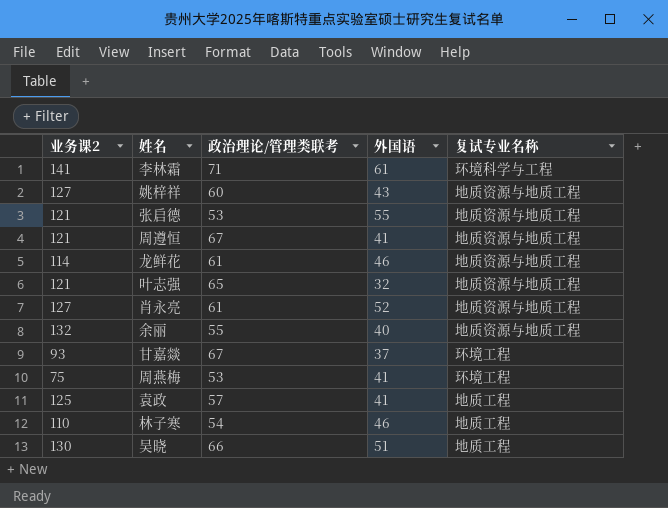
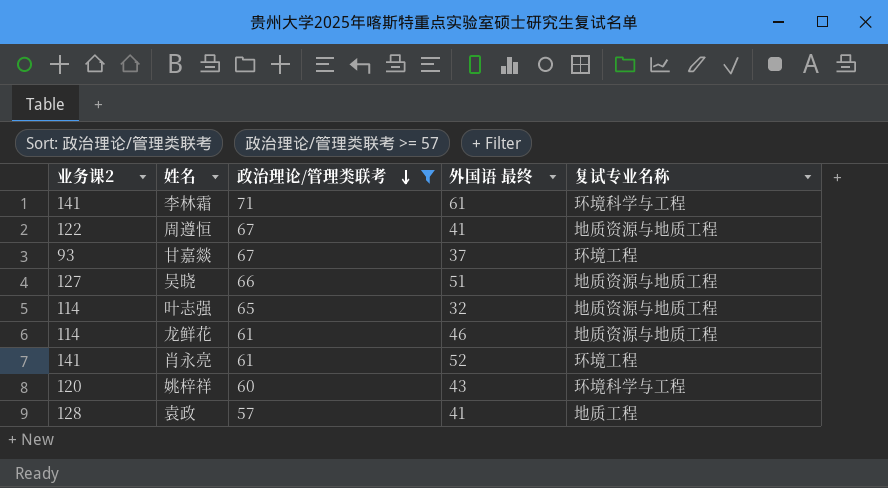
filter: none -> 政治理论/管理类联考 >= 57
row order: none -> 政治理论/管理类联考 descending
column name: 外国语 -> 外国语 最终
周遵恒 | 业务课2: 121 -> 122
吴晓 | 业务课2: 130 -> 127
吴晓 | 复试专业名称: 地质工程 -> 地质资源与地质工程
叶志强 | 业务课2: 121 -> 114
肖永亮 | 业务课2: 127 -> 141
肖永亮 | 复试专业名称: 地质资源与地质工程 -> 环境工程
姚梓祥 | 业务课2: 127 -> 120
姚梓祥 | 复试专业名称: 地质资源与地质工程 -> 环境科学与工程
袁政 | 业务课2: 125 -> 128

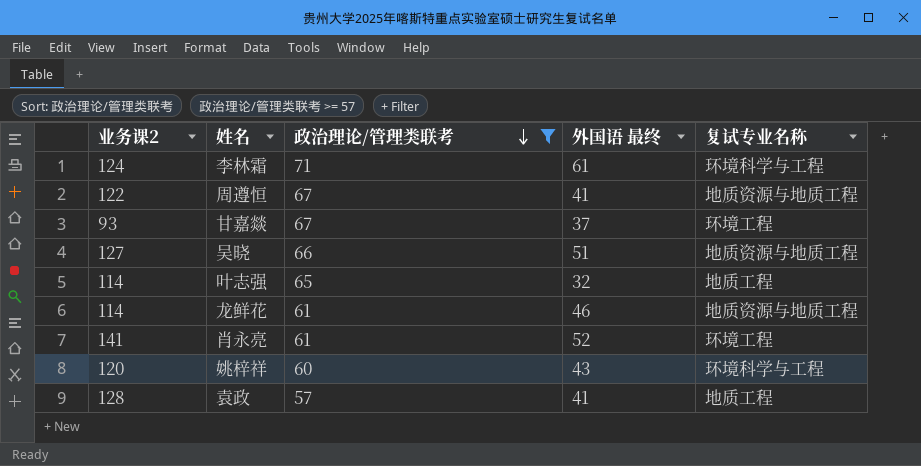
李林霜 | 业务课2: 141 -> 124
叶志强 | 复试专业名称: 地质资源与地质工程 -> 地质工程

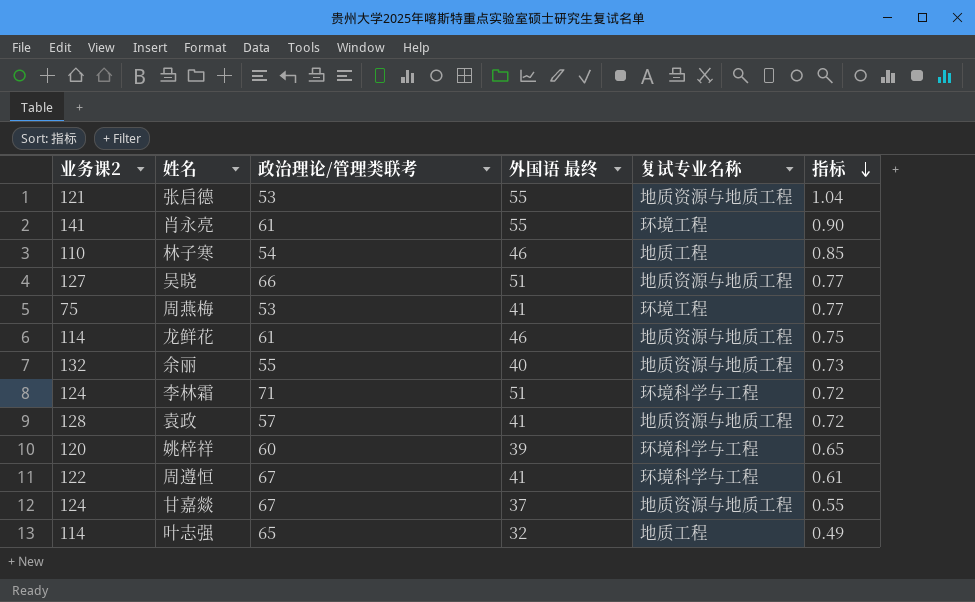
filter: 政治理论/管理类联考 >= 57 -> none
row order: 政治理论/管理类联考 descending -> 指标 descending
column 指标 | formula: none -> [外国语 最终] / [政治理论/管理类联考]
肖永亮 | 外国语 最终: 52 -> 55
李林霜 | 外国语 最终: 61 -> 51
袁政 | 复试专业名称: 地质工程 -> 地质资源与地质工程
姚梓祥 | 外国语 最终: 43 -> 39
周遵恒 | 复试专业名称: 地质资源与地质工程 -> 环境科学与工程
甘嘉燚 | 业务课2: 93 -> 124
甘嘉燚 | 复试专业名称: 环境工程 -> 地质资源与地质工程

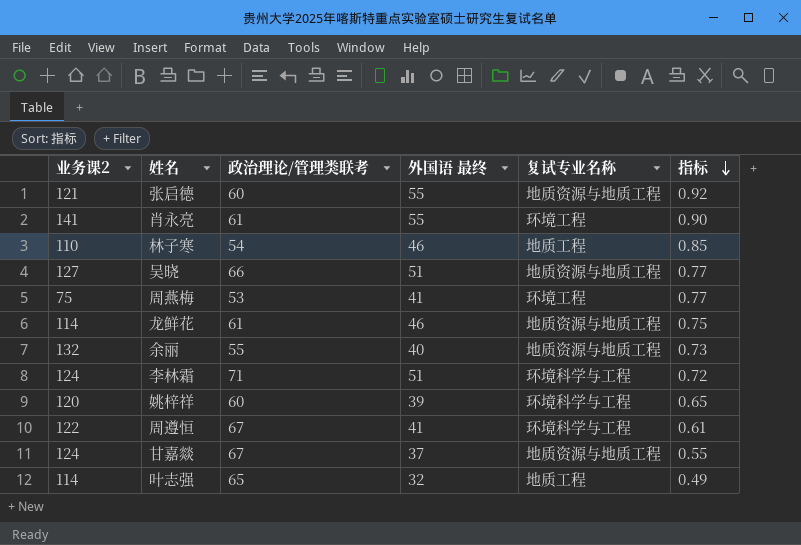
row 袁政: 128 | 57 | 41 | 地质资源与地质工程 | 0.72 -> none
张启德 | 政治理论/管理类联考: 53 -> 60
张启德 | 指标: 1.04 -> 0.92

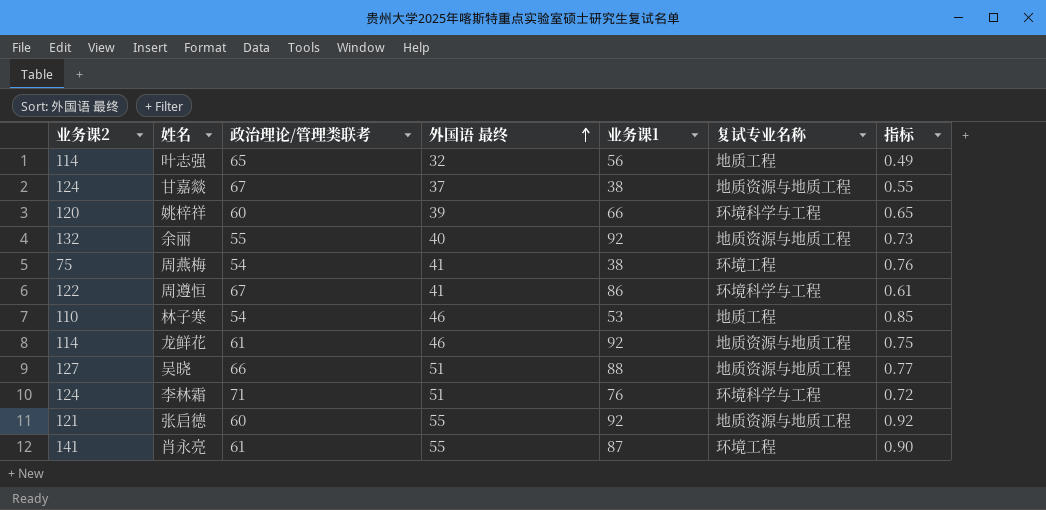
row order: 指标 descending -> 外国语 最终 ascending
column 业务课1 | position: none -> 5
周燕梅 | 政治理论/管理类联考: 53 -> 54
周燕梅 | 指标: 0.77 -> 0.76

